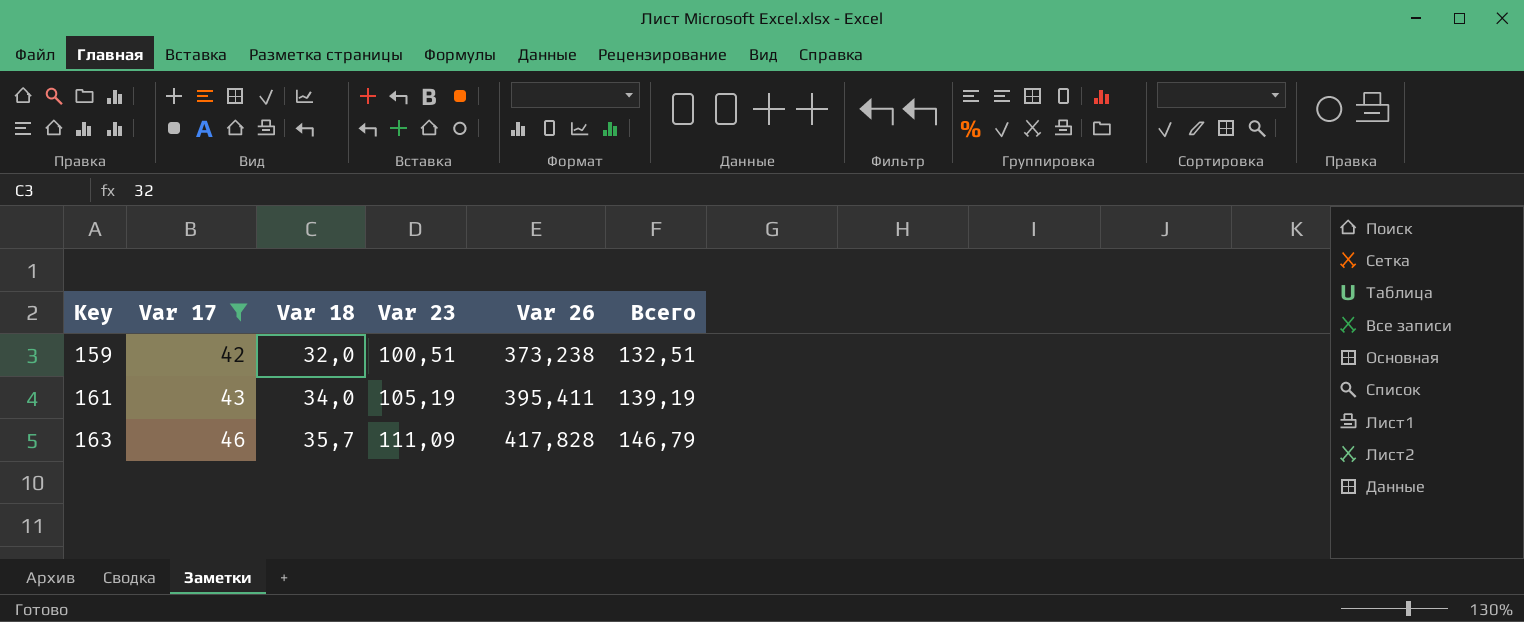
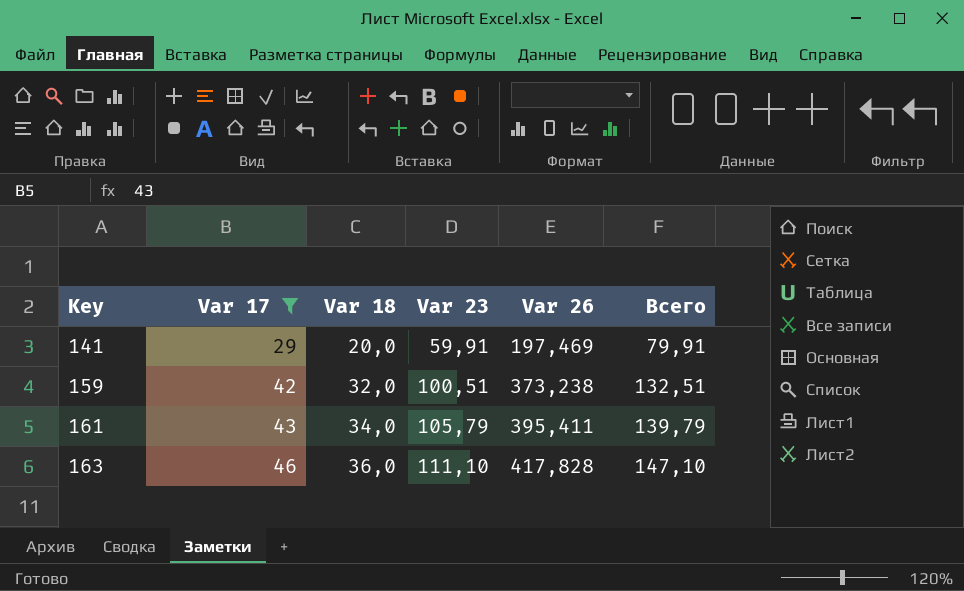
row 141: none -> 29 | 20,0 | 59,91 | 197,469 | 79,91
161 | Var 23: 105,19 -> 105,79
161 | Всего: 139,19 -> 139,79
163 | Var 18: 35,7 -> 36,0
163 | Var 23: 111,09 -> 111,10
163 | Всего: 146,79 -> 147,10

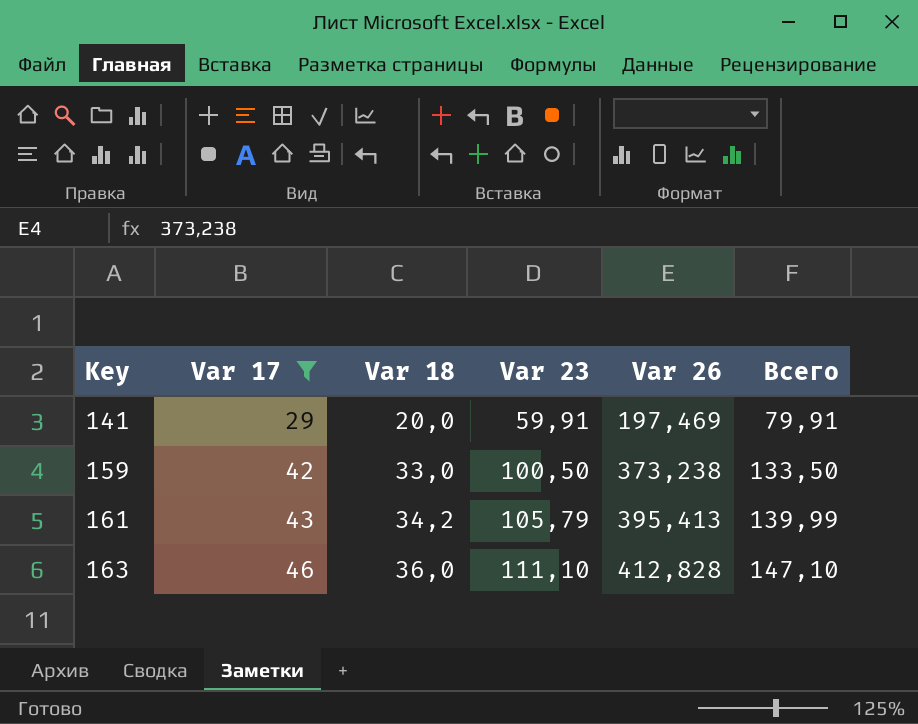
159 | Var 18: 32,0 -> 33,0
159 | Var 23: 100,51 -> 100,50
159 | Всего: 132,51 -> 133,50
161 | Var 18: 34,0 -> 34,2
161 | Var 26: 395,411 -> 395,413
161 | Всего: 139,79 -> 139,99
163 | Var 26: 417,828 -> 412,828

